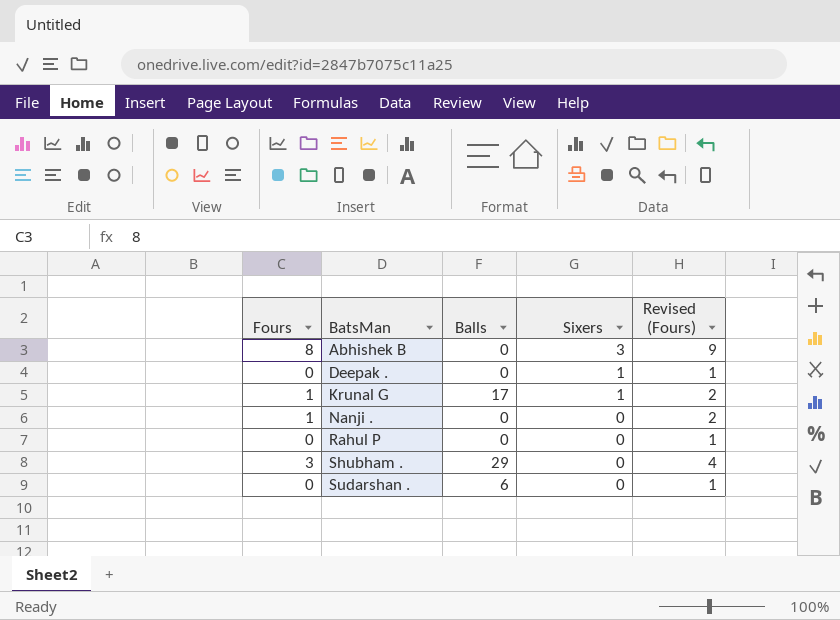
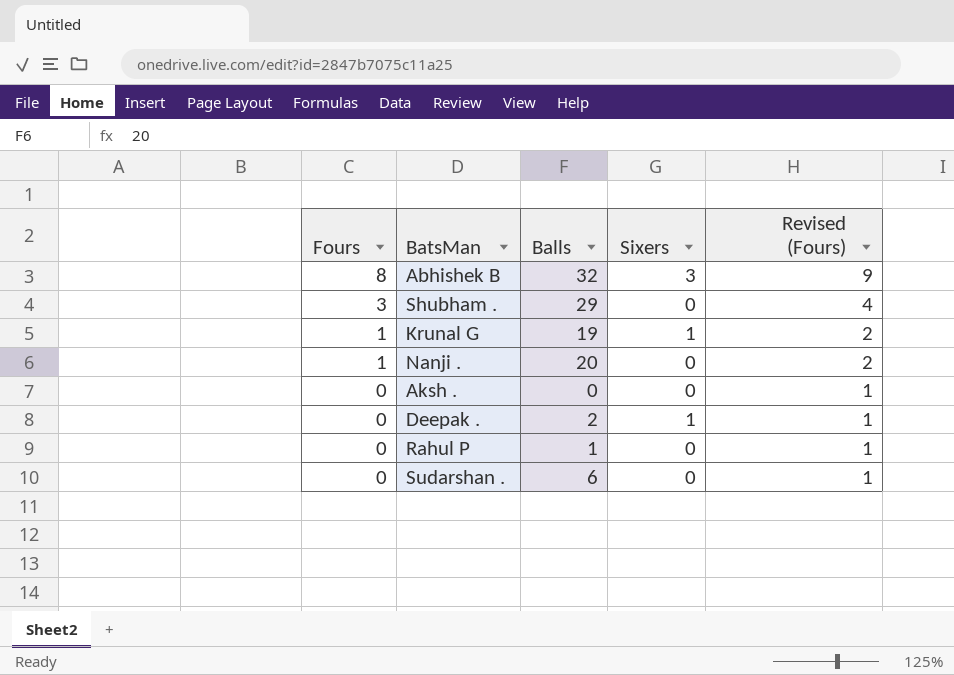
row order: BatsMan ascending -> Fours descending
Abhishek B | Balls: 0 -> 32
Krunal G | Balls: 17 -> 19
Nanji . | Balls: 0 -> 20
row Aksh .: none -> 0 | 0 | 0 | 1
Deepak . | Balls: 0 -> 2
Rahul P | Balls: 0 -> 1

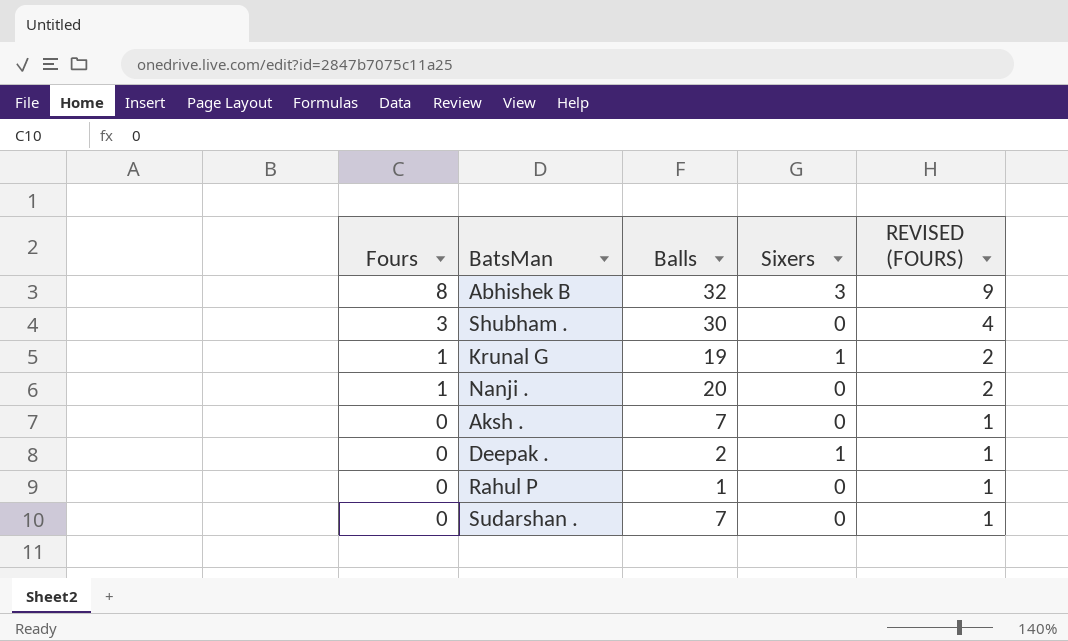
column name: Revised (Fours) -> REVISED (FOURS)
Shubham . | Balls: 29 -> 30
Aksh . | Balls: 0 -> 7
Sudarshan . | Balls: 6 -> 7

